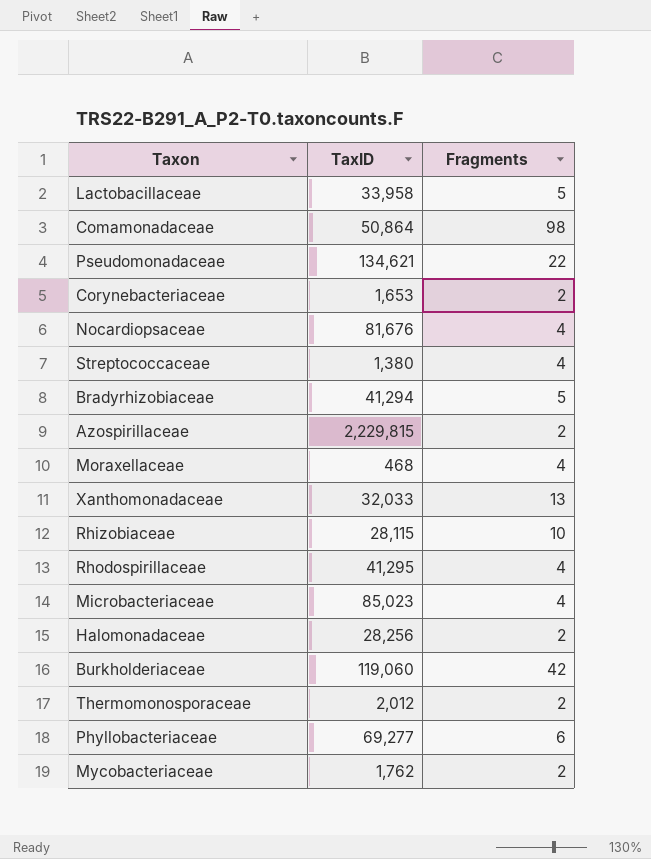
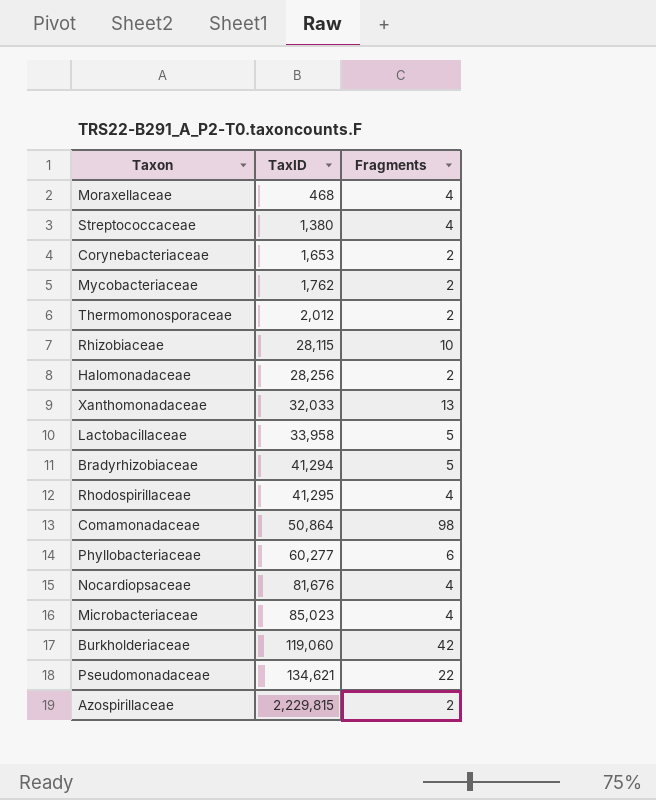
row order: none -> TaxID ascending
Phyllobacteriaceae | TaxID: 69,277 -> 60,277

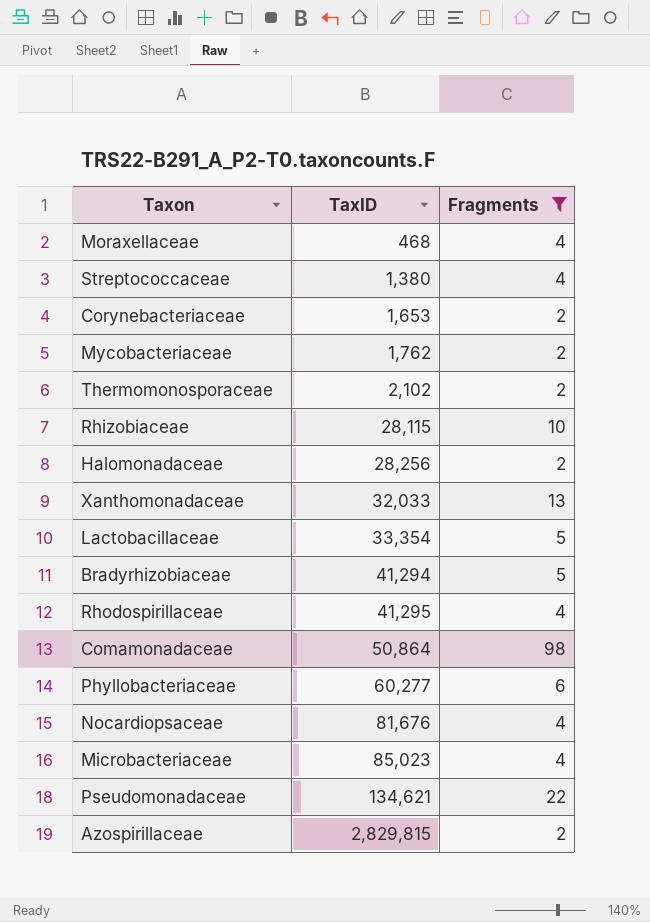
filter: none -> Fragments != 42
Thermomonosporaceae | TaxID: 2,012 -> 2,102
Lactobacillaceae | TaxID: 33,958 -> 33,354
Azospirillaceae | TaxID: 2,229,815 -> 2,829,815

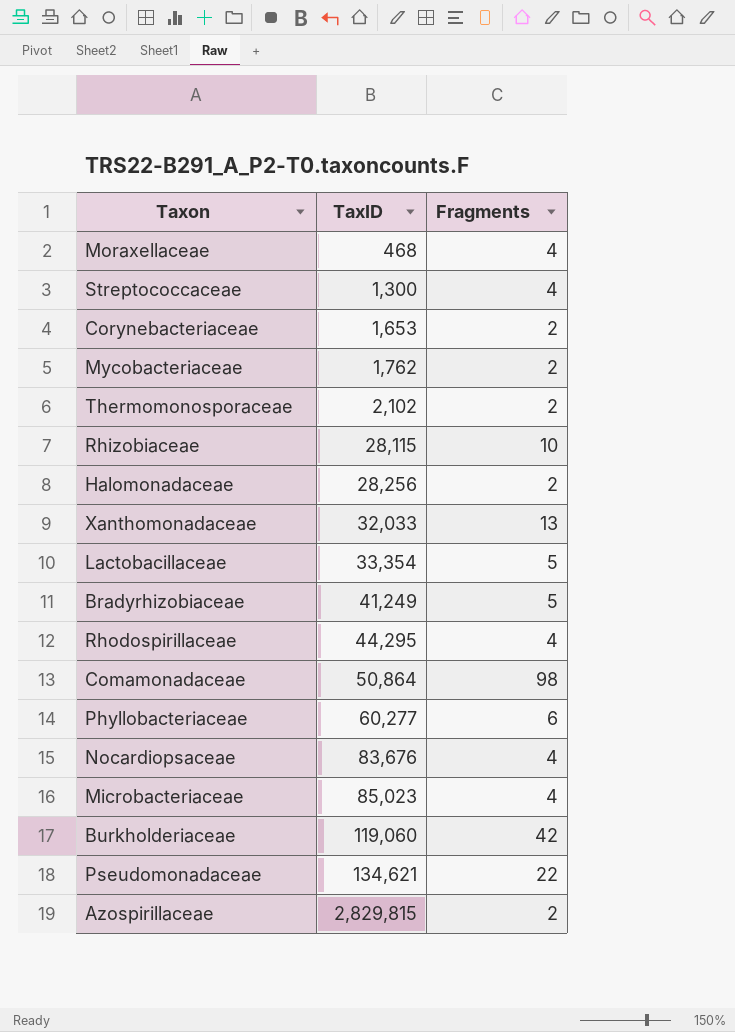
filter: Fragments != 42 -> none
Streptococcaceae | TaxID: 1,380 -> 1,300
Bradyrhizobiaceae | TaxID: 41,294 -> 41,249
Rhodospirillaceae | TaxID: 41,295 -> 44,295
Nocardiopsaceae | TaxID: 81,676 -> 83,676

